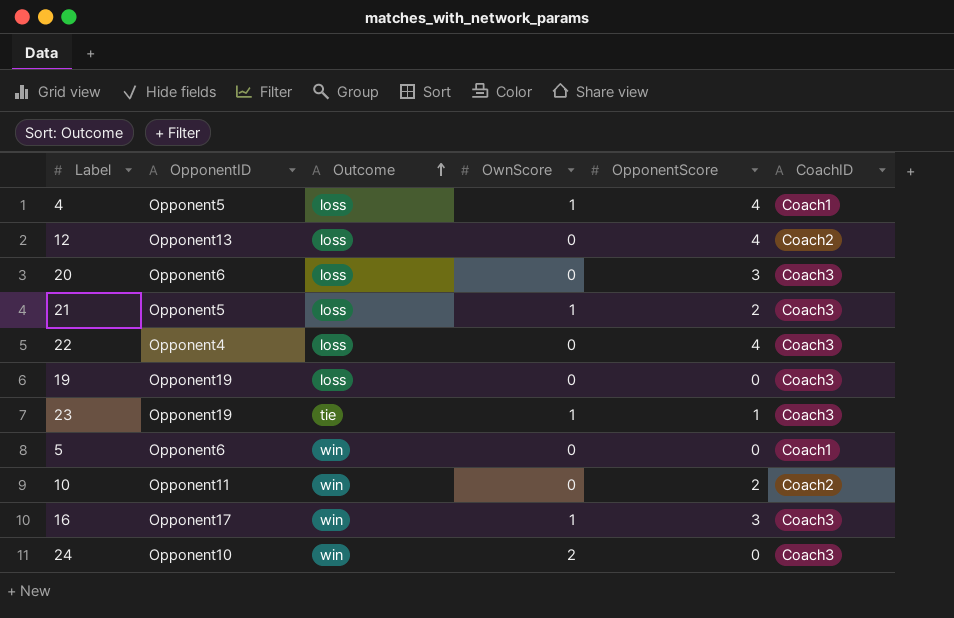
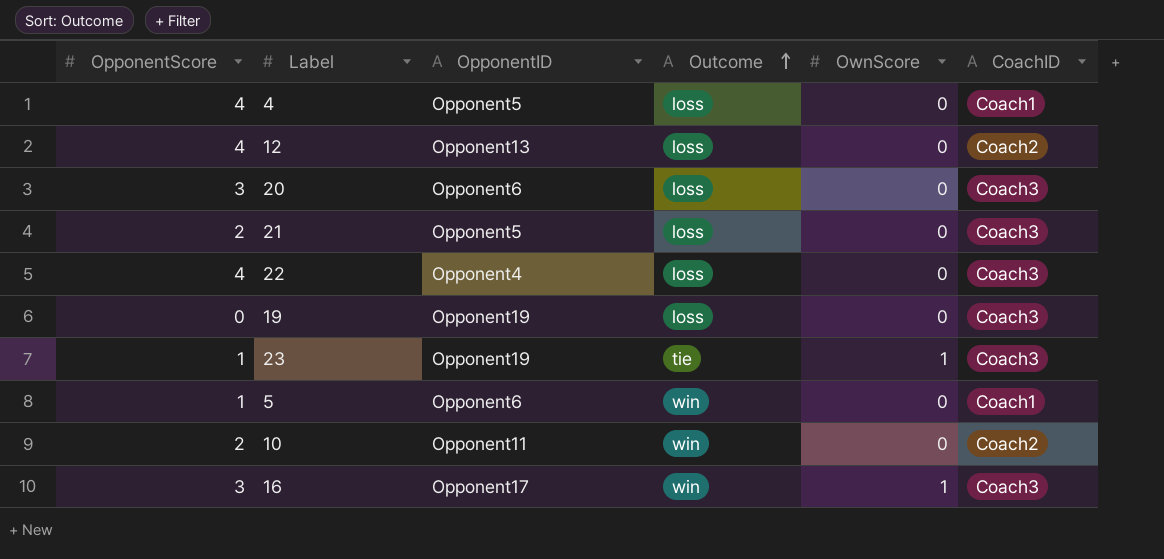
column OpponentScore | position: 5 -> 1
row 24: Opponent10 | win | 2 | 0 | Coach3 -> none
4 | OwnScore: 1 -> 0
21 | OwnScore: 1 -> 0
5 | OpponentScore: 0 -> 1

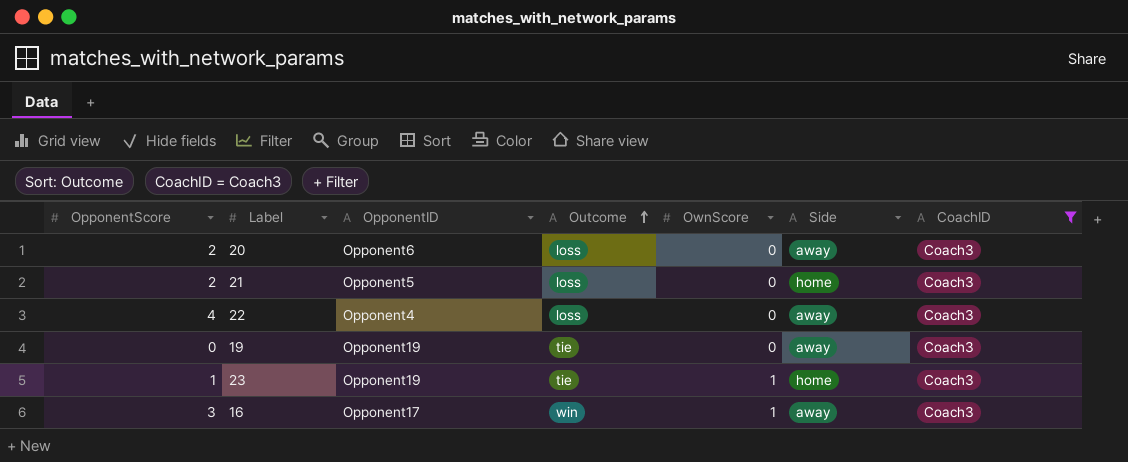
filter: none -> CoachID = Coach3
column Side | position: none -> 6
20 | OpponentScore: 3 -> 2
19 | Outcome: loss -> tie

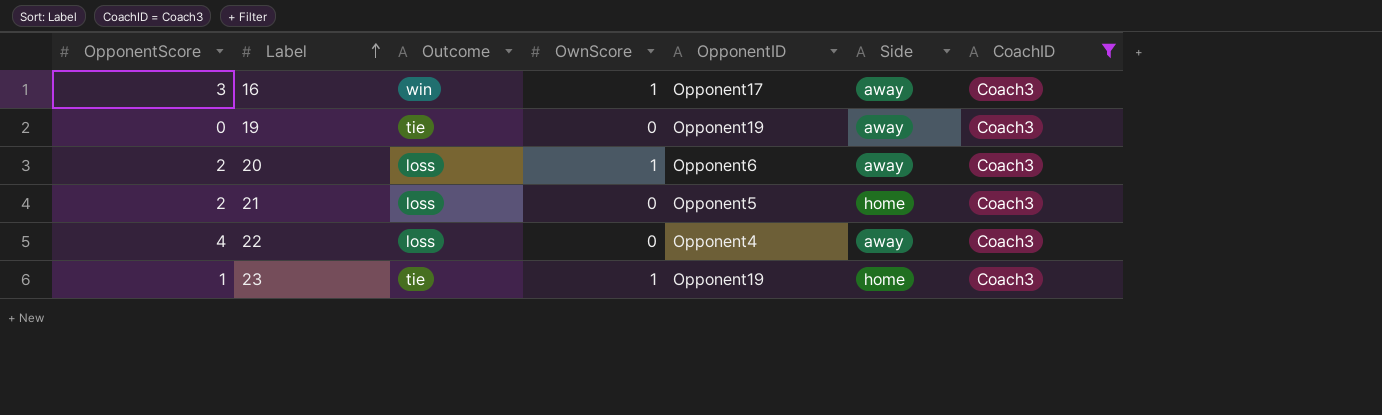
row order: Outcome ascending -> Label ascending
column OpponentID | position: 3 -> 5
20 | OwnScore: 0 -> 1

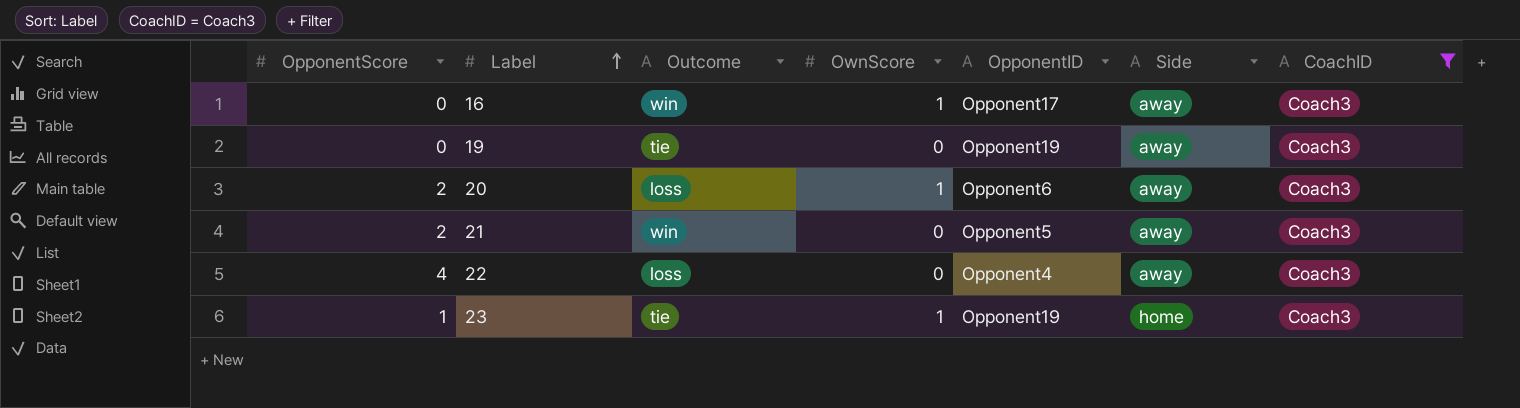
16 | OpponentScore: 3 -> 0
21 | Outcome: loss -> win
21 | Side: home -> away

